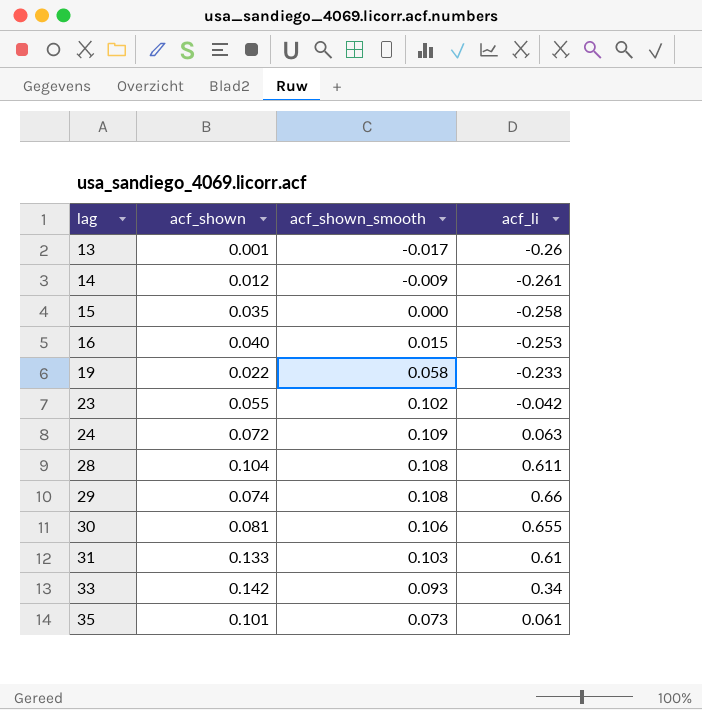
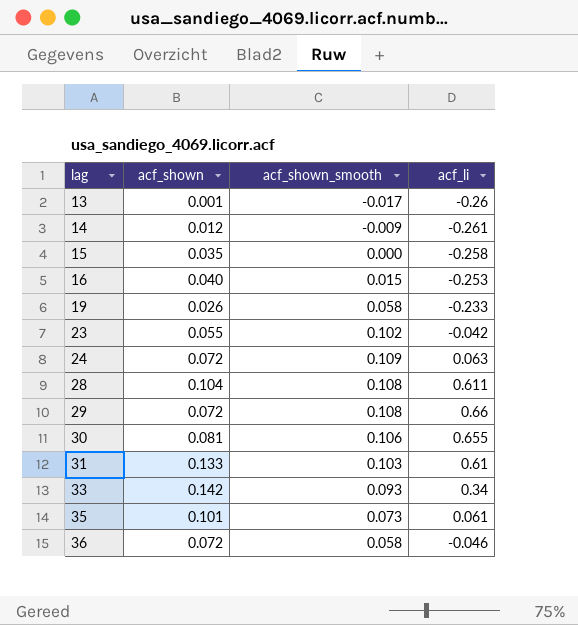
19 | acf_shown: 0.022 -> 0.026
29 | acf_shown: 0.074 -> 0.072
row 36: none -> 0.072 | 0.058 | -0.046

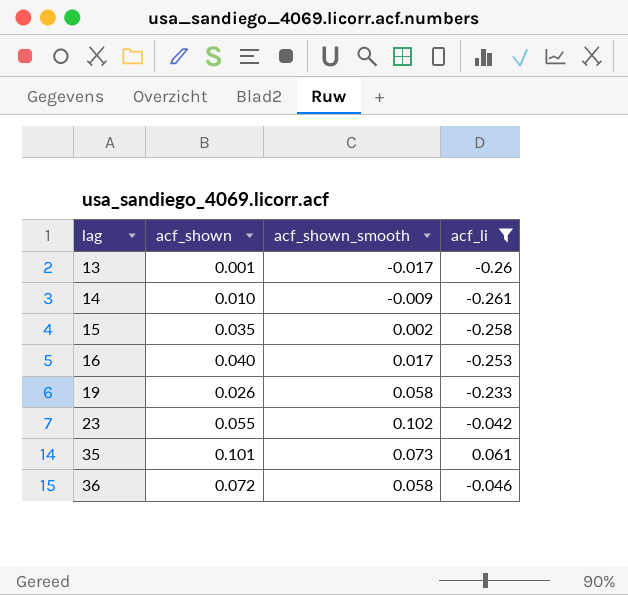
filter: none -> acf_li <= 0.061
14 | acf_shown: 0.012 -> 0.010
15 | acf_shown_smooth: 0.000 -> 0.002
16 | acf_shown_smooth: 0.015 -> 0.017

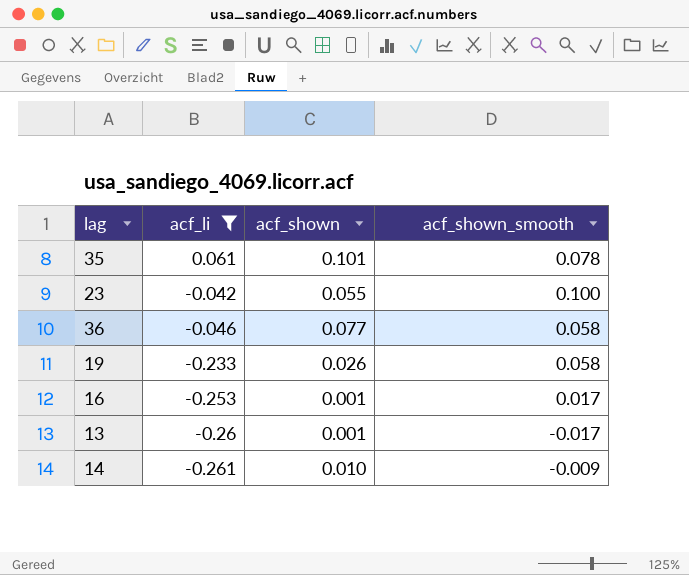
row order: lag ascending -> acf_li descending
column acf_li | position: 4 -> 2
row 15: 0.035 | 0.002 | -0.258 -> none
35 | acf_shown_smooth: 0.073 -> 0.078
23 | acf_shown_smooth: 0.102 -> 0.100
36 | acf_shown: 0.072 -> 0.077
16 | acf_shown: 0.040 -> 0.001

